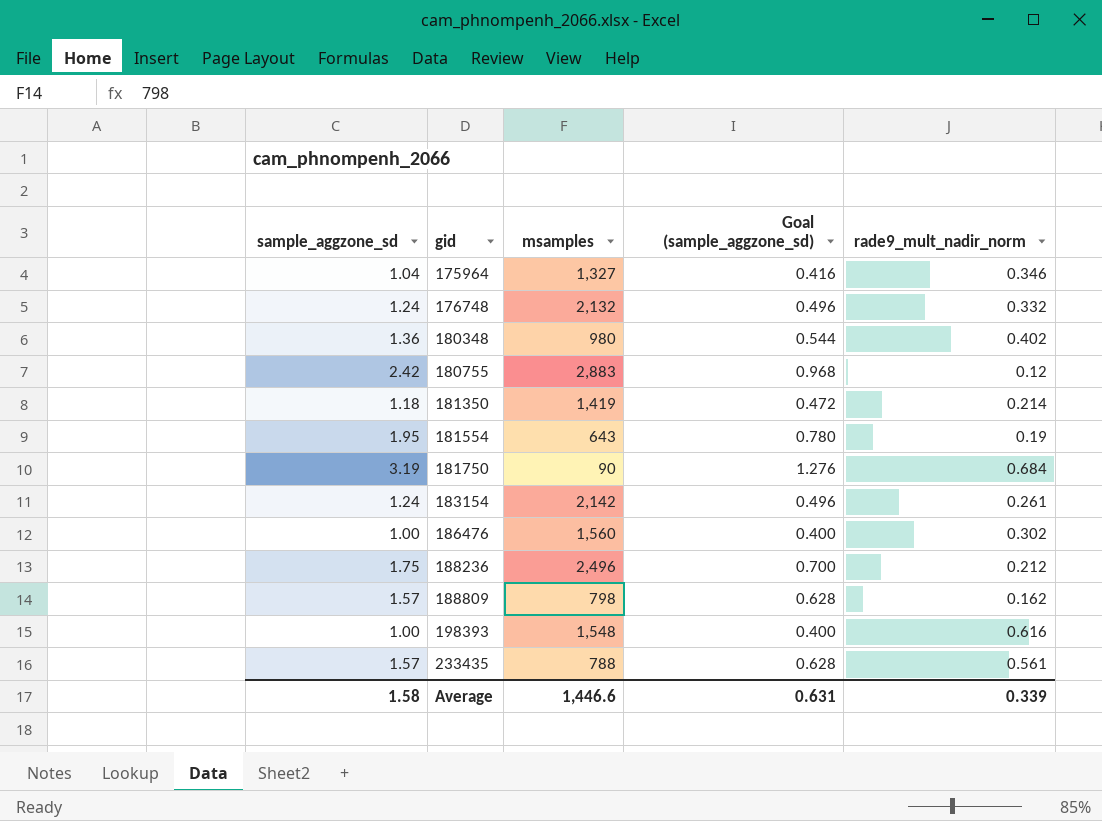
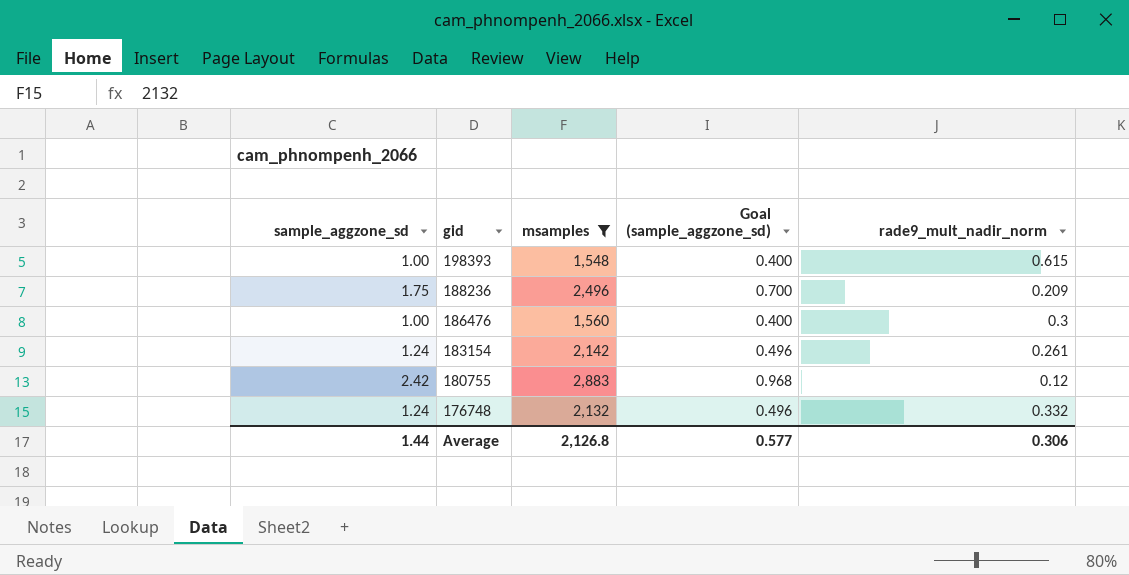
filter: none -> msamples >= 1,548
row order: gid ascending -> gid descending
198393 | rade9_mult_nadir_norm: 0.616 -> 0.615
188236 | rade9_mult_nadir_norm: 0.212 -> 0.209
186476 | rade9_mult_nadir_norm: 0.302 -> 0.3
Average | sample_aggzone_sd: 1.58 -> 1.44
Average | msamples: 1,446.6 -> 2,126.8
Average | Goal (sample_aggzone_sd): 0.631 -> 0.577
Average | rade9_mult_nadir_norm: 0.339 -> 0.306

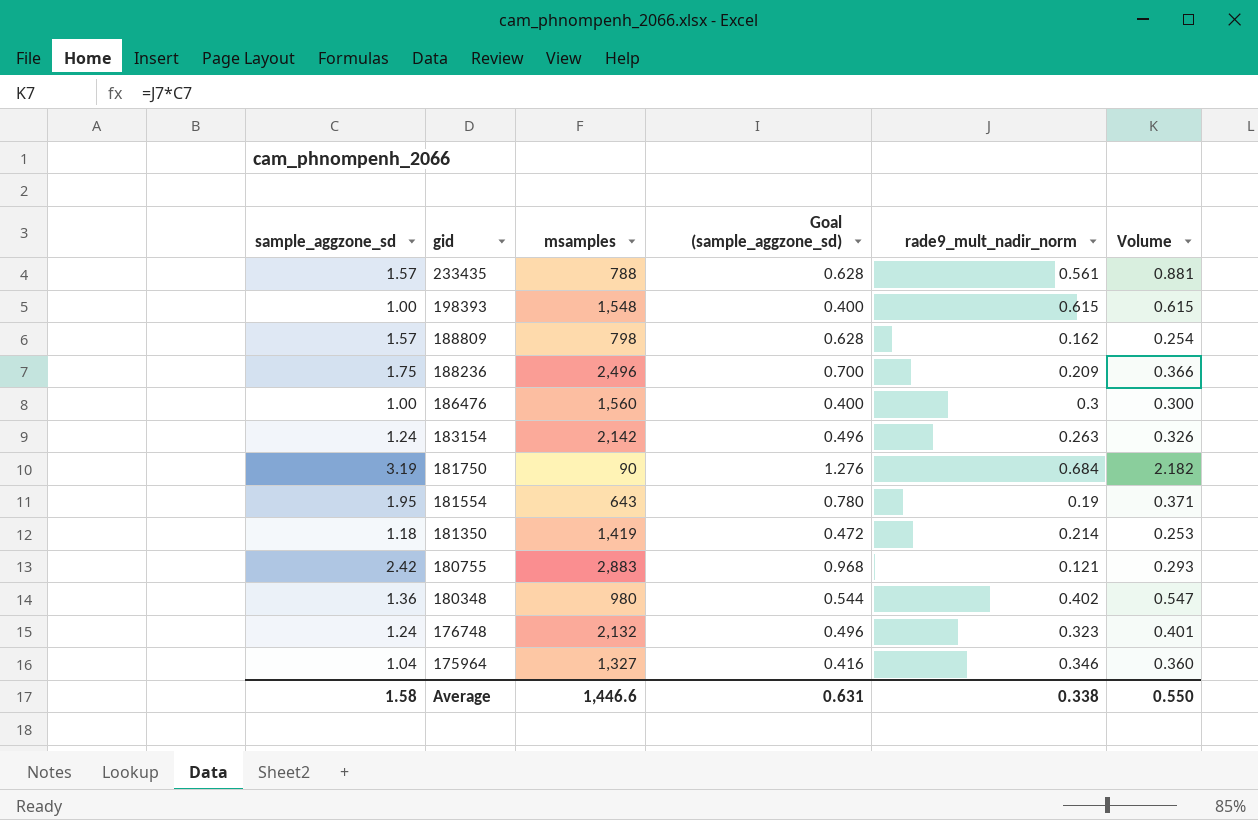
filter: msamples >= 1,548 -> none
column Volume | formula: none -> [sample_aggzone_sd] * [rade9_mult_nadir_norm]
183154 | rade9_mult_nadir_norm: 0.261 -> 0.263
180755 | rade9_mult_nadir_norm: 0.12 -> 0.121
176748 | rade9_mult_nadir_norm: 0.332 -> 0.323
Average | sample_aggzone_sd: 1.44 -> 1.58
Average | msamples: 2,126.8 -> 1,446.6
Average | Goal (sample_aggzone_sd): 0.577 -> 0.631
Average | rade9_mult_nadir_norm: 0.306 -> 0.338

